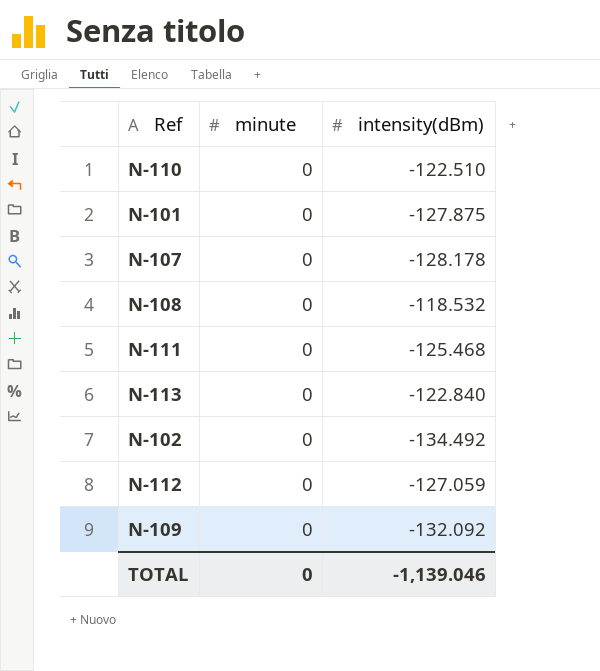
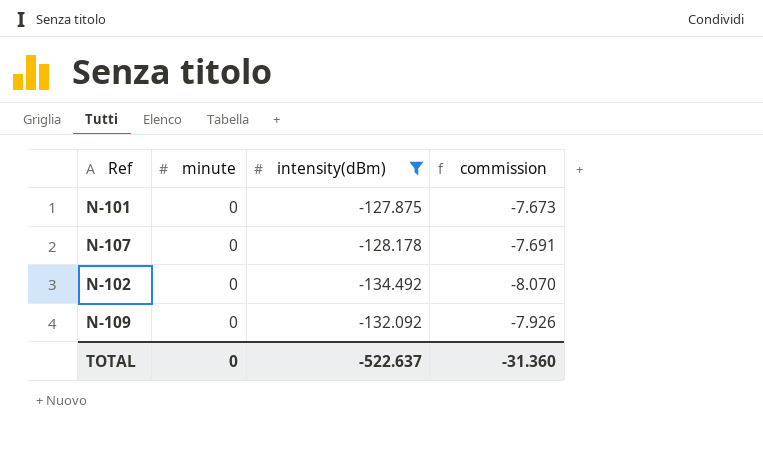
filter: none -> intensity(dBm) <= -127.875
column commission | formula: none -> [intensity(dBm)] * 0.06
TOTAL | intensity(dBm): -1,139.046 -> -522.637

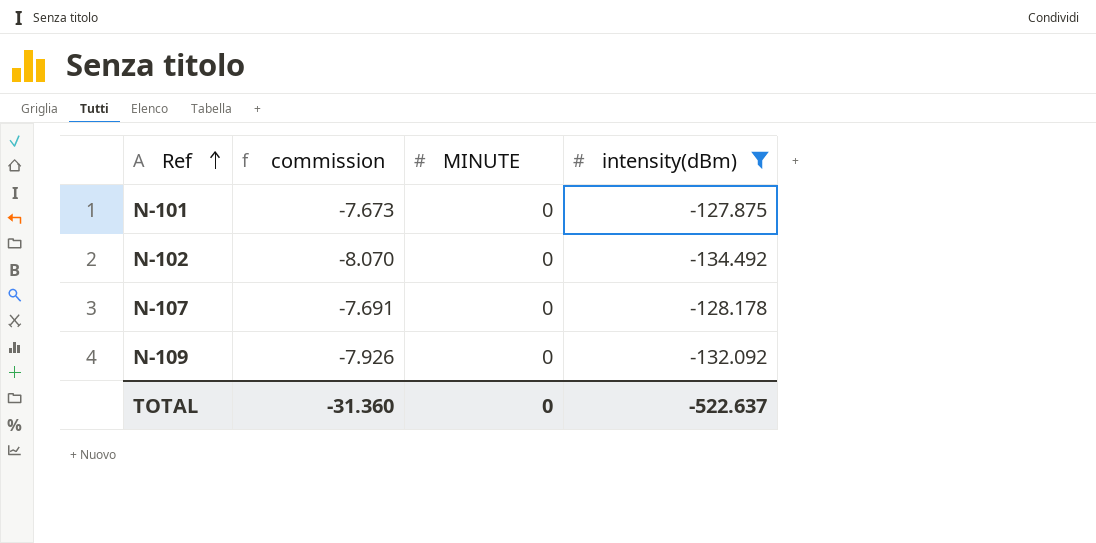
row order: none -> Ref ascending
column commission | position: 4 -> 2
column name: minute -> MINUTE

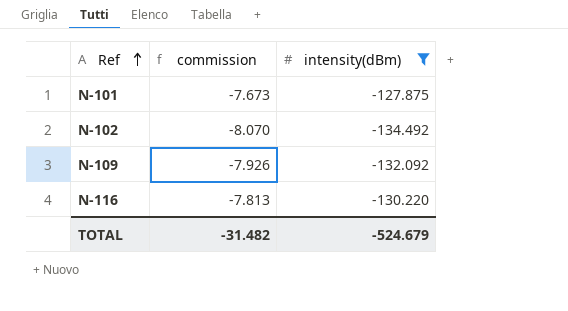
column MINUTE | position: 3 -> none
row N-107: -7.691 | 0 | -128.178 -> none
row N-116: none -> -7.813 | -130.220
TOTAL | commission: -31.360 -> -31.482
TOTAL | intensity(dBm): -522.637 -> -524.679

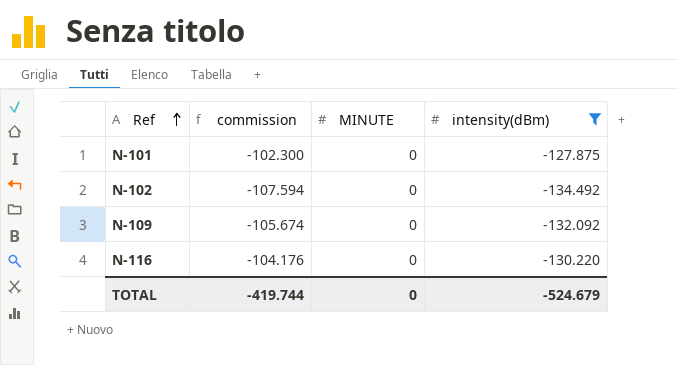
column commission | formula: [intensity(dBm)] * 0.06 -> [intensity(dBm)] * 0.8
column MINUTE | position: none -> 3
TOTAL | commission: -31.482 -> -419.744

